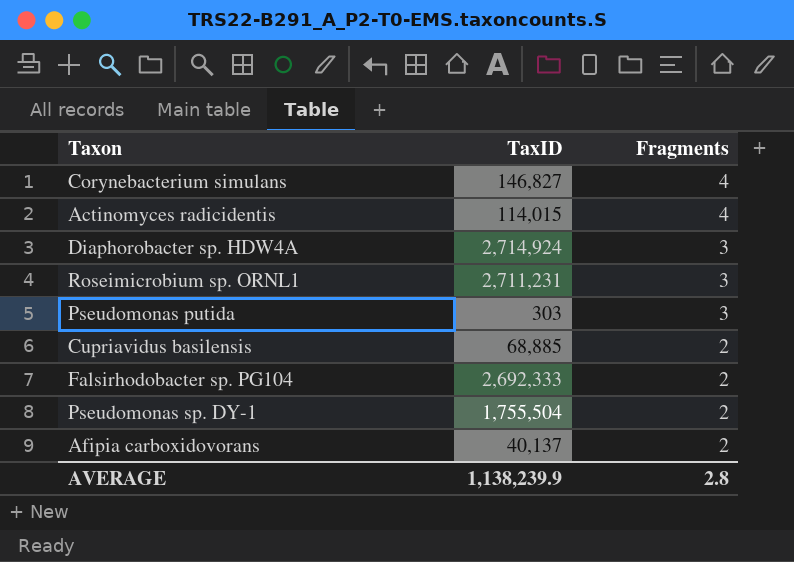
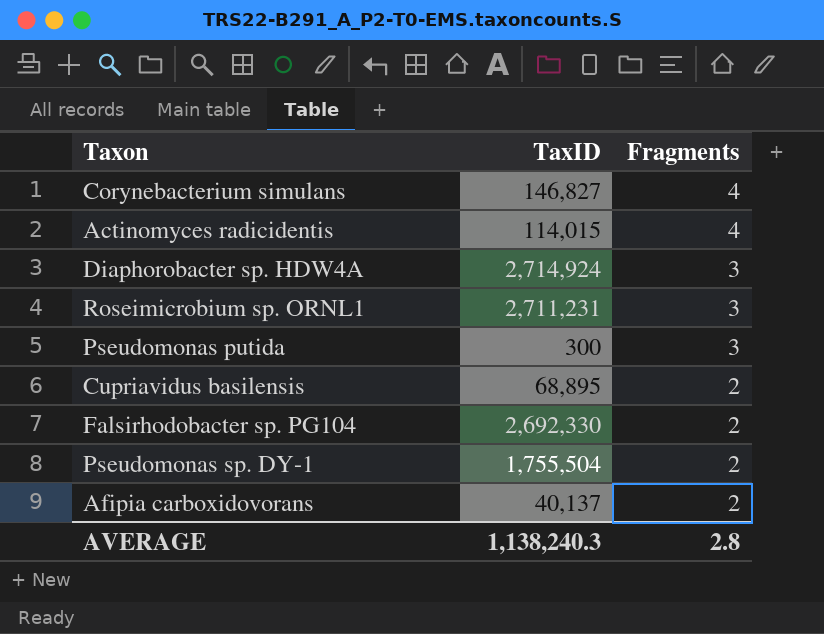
Pseudomonas putida | TaxID: 303 -> 300
Cupriavidus basilensis | TaxID: 68,885 -> 68,895
Falsirhodobacter sp. PG104 | TaxID: 2,692,333 -> 2,692,330
AVERAGE | TaxID: 1,138,239.9 -> 1,138,240.3

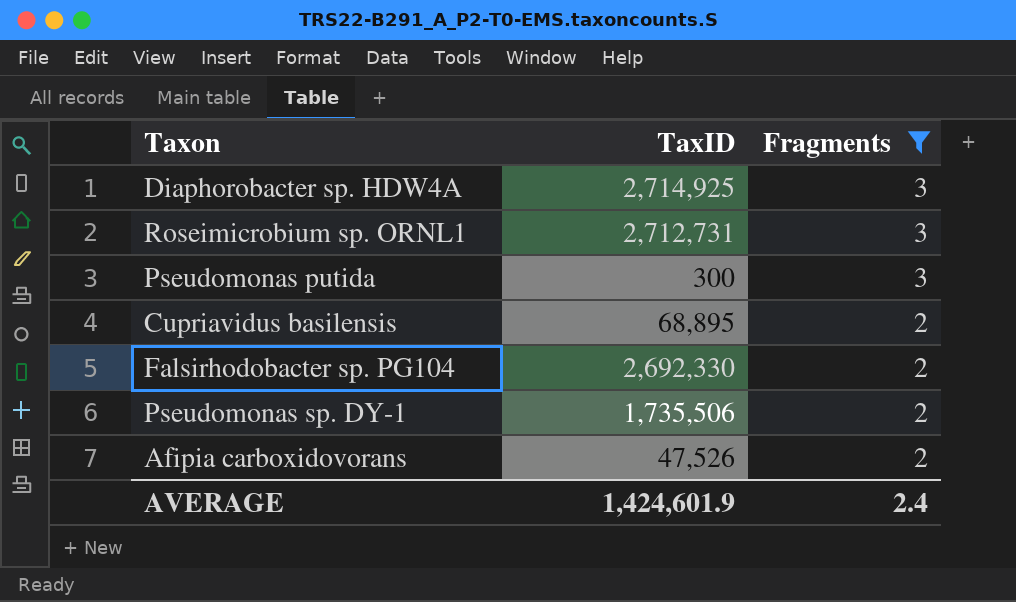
filter: none -> Fragments != 4
Diaphorobacter sp. HDW4A | TaxID: 2,714,924 -> 2,714,925
Roseimicrobium sp. ORNL1 | TaxID: 2,711,231 -> 2,712,731
Pseudomonas sp. DY-1 | TaxID: 1,755,504 -> 1,735,506
Afipia carboxidovorans | TaxID: 40,137 -> 47,526
AVERAGE | TaxID: 1,138,240.3 -> 1,424,601.9
AVERAGE | Fragments: 2.8 -> 2.4

